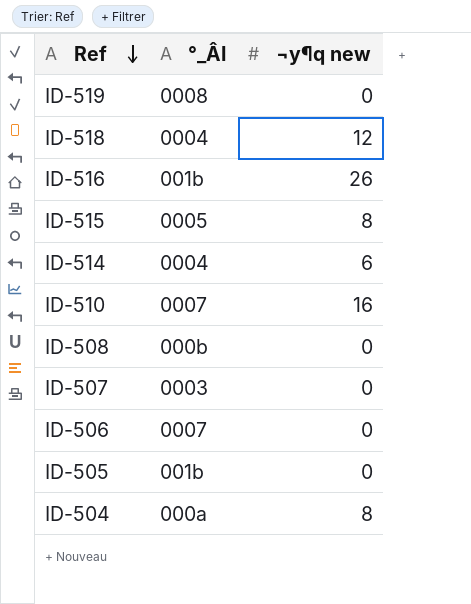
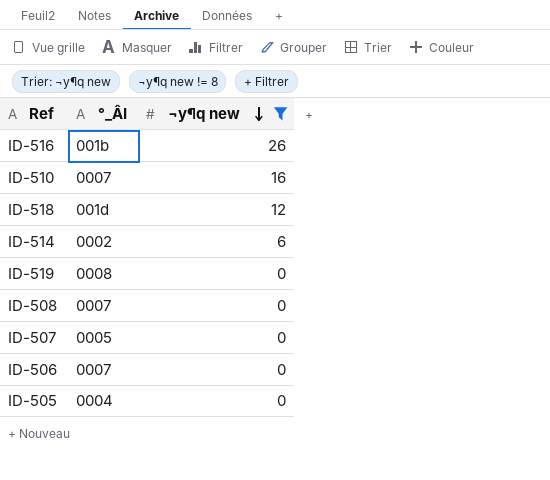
filter: none -> ¬y¶q new != 8
row order: Ref descending -> ¬y¶q new descending
ID-518 | °_ÂI: 0004 -> 001d
ID-514 | °_ÂI: 0004 -> 0002
ID-508 | °_ÂI: 000b -> 0007
ID-507 | °_ÂI: 0003 -> 0005
ID-505 | °_ÂI: 001b -> 0004

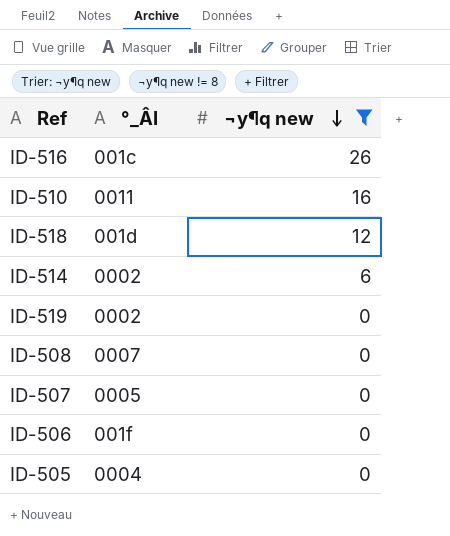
ID-516 | °_ÂI: 001b -> 001c
ID-510 | °_ÂI: 0007 -> 0011
ID-519 | °_ÂI: 0008 -> 0002
ID-506 | °_ÂI: 0007 -> 001f

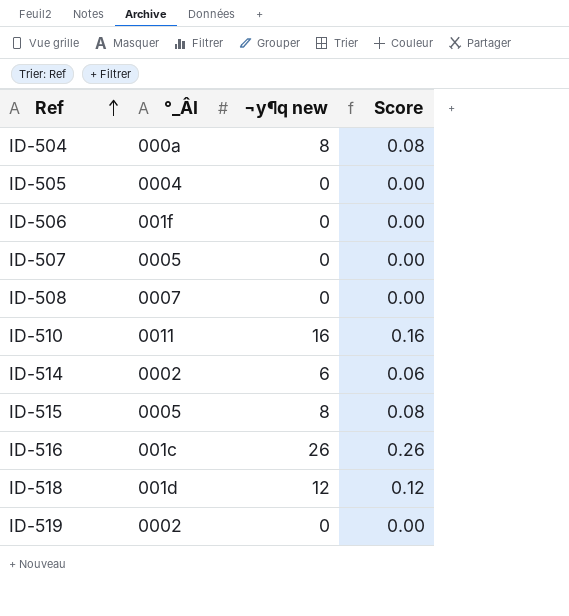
filter: ¬y¶q new != 8 -> none
row order: ¬y¶q new descending -> Ref ascending
column Score | formula: none -> [¬y¶q new] * 0.01

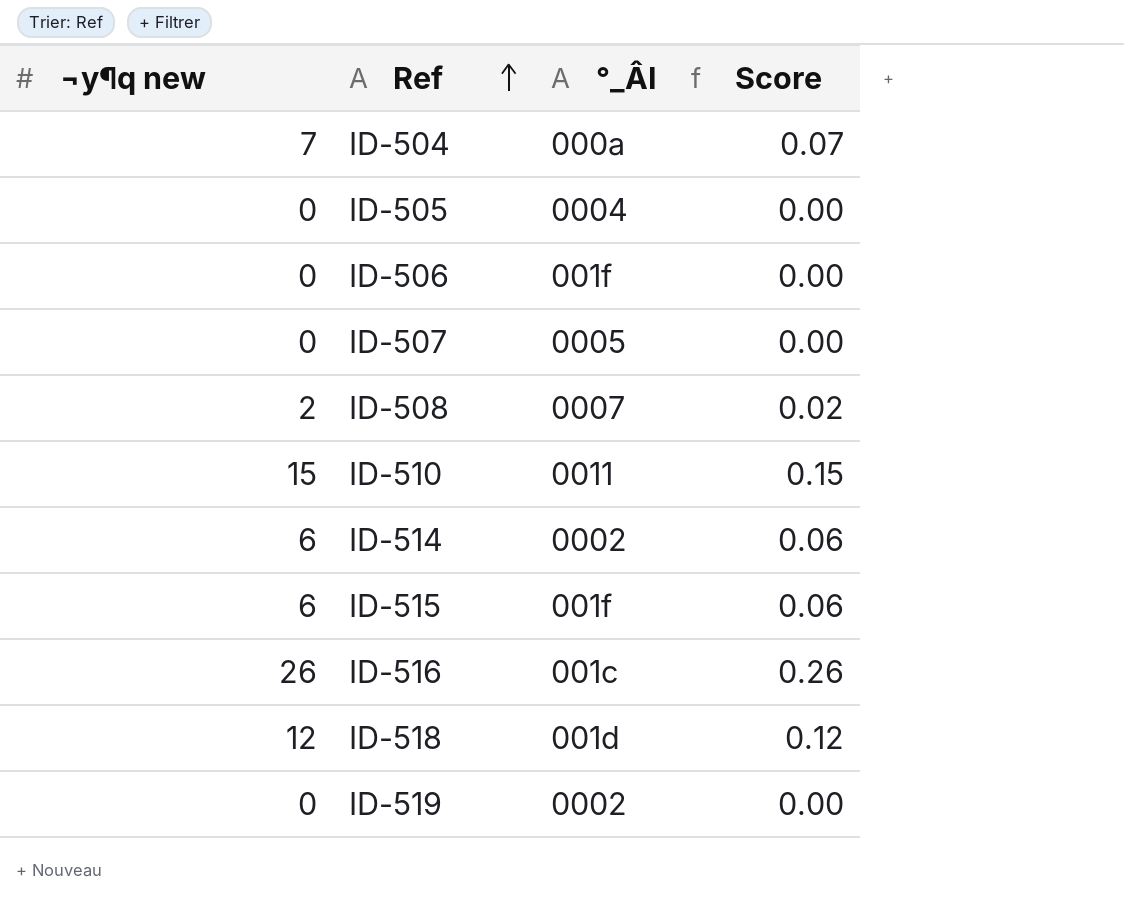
column ¬y¶q new | position: 3 -> 1
ID-504 | ¬y¶q new: 8 -> 7
ID-504 | Score: 0.08 -> 0.07
ID-508 | ¬y¶q new: 0 -> 2
ID-508 | Score: 0.00 -> 0.02
ID-510 | ¬y¶q new: 16 -> 15
ID-510 | Score: 0.16 -> 0.15
ID-515 | ¬y¶q new: 8 -> 6
ID-515 | °_ÂI: 0005 -> 001f
ID-515 | Score: 0.08 -> 0.06

